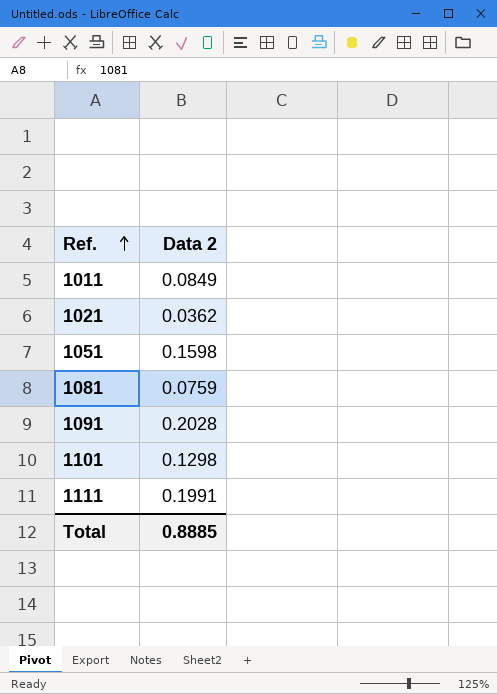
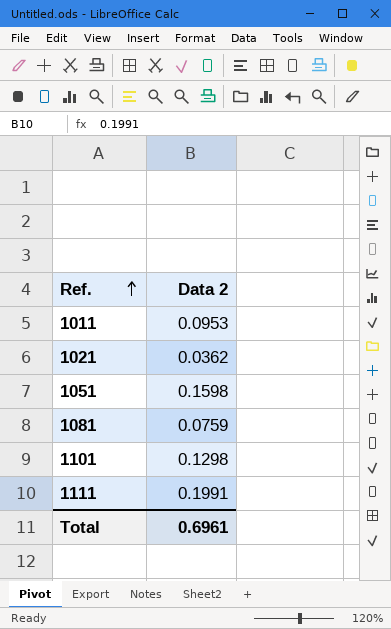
row 1091: 0.2028 -> none
1011 | Data 2: 0.0849 -> 0.0953
Total | Data 2: 0.8885 -> 0.6961

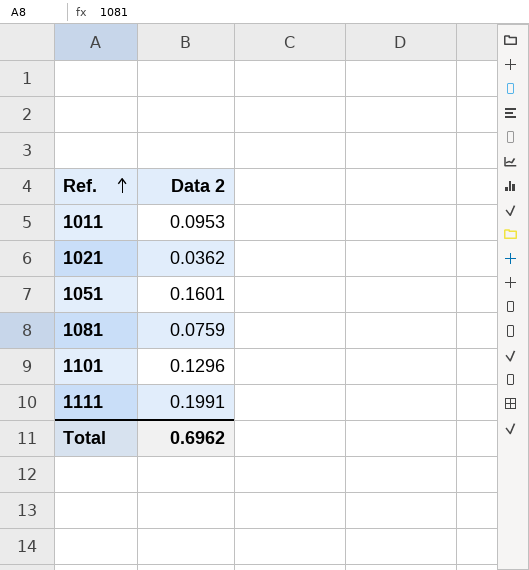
1051 | Data 2: 0.1598 -> 0.1601
1101 | Data 2: 0.1298 -> 0.1296
Total | Data 2: 0.6961 -> 0.6962

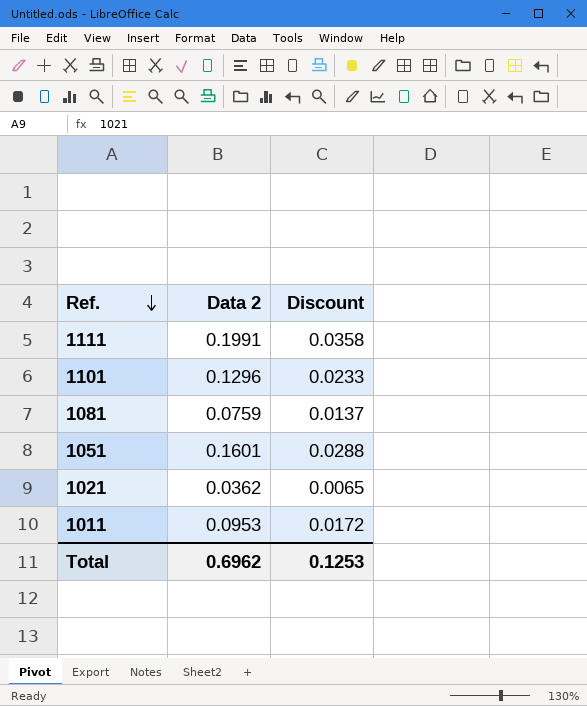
row order: Ref. ascending -> Ref. descending
column Discount | formula: none -> [Data 2] * 0.18

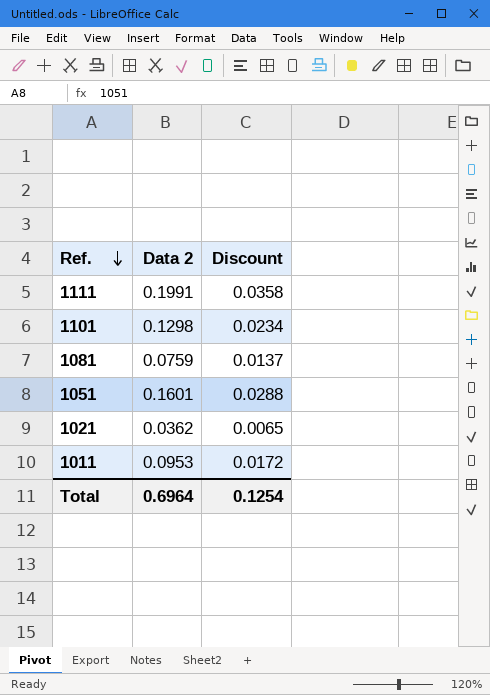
1101 | Data 2: 0.1296 -> 0.1298
1101 | Discount: 0.0233 -> 0.0234
Total | Data 2: 0.6962 -> 0.6964
Total | Discount: 0.1253 -> 0.1254

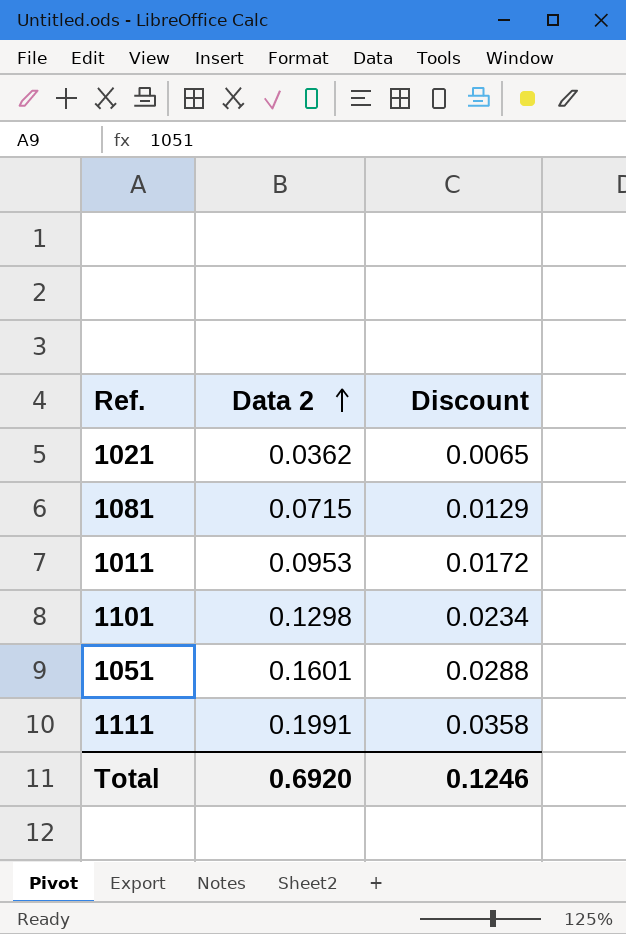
row order: Ref. descending -> Data 2 ascending
1081 | Data 2: 0.0759 -> 0.0715
1081 | Discount: 0.0137 -> 0.0129
Total | Data 2: 0.6964 -> 0.6920
Total | Discount: 0.1254 -> 0.1246

